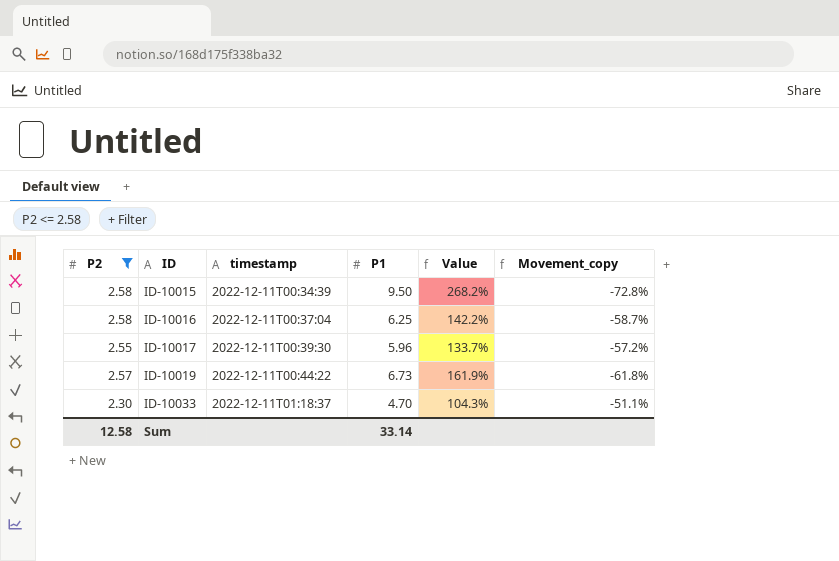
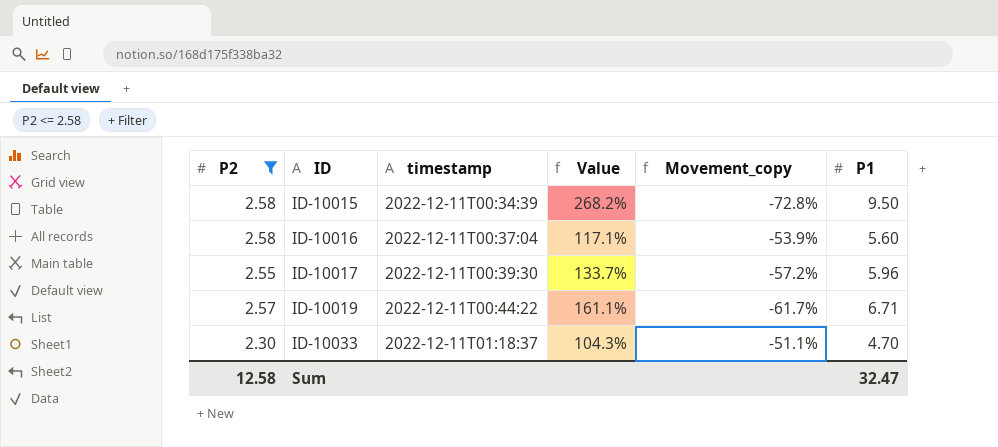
column P1 | position: 4 -> 6
ID-10016 | Value: 142.2% -> 117.1%
ID-10016 | Movement_copy: -58.7% -> -53.9%
ID-10016 | P1: 6.25 -> 5.60
ID-10019 | Value: 161.9% -> 161.1%
ID-10019 | Movement_copy: -61.8% -> -61.7%
ID-10019 | P1: 6.73 -> 6.71
Sum | P1: 33.14 -> 32.47

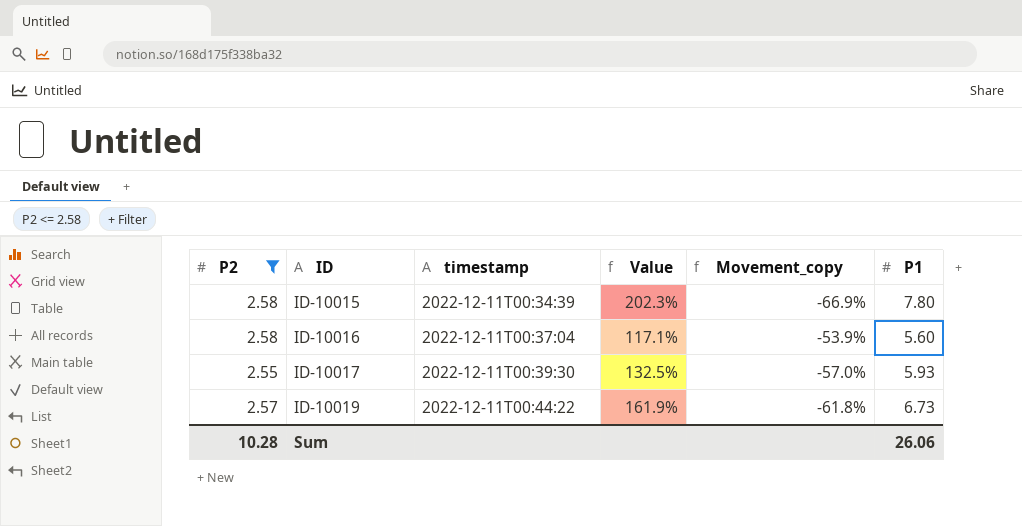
row ID-10033: 2.30 | 2022-12-11T01:18:37 | 104.3% | -51.1% | 4.70 -> none
ID-10015 | Value: 268.2% -> 202.3%
ID-10015 | Movement_copy: -72.8% -> -66.9%
ID-10015 | P1: 9.50 -> 7.80
ID-10017 | Value: 133.7% -> 132.5%
ID-10017 | Movement_copy: -57.2% -> -57.0%
ID-10017 | P1: 5.96 -> 5.93
ID-10019 | Value: 161.1% -> 161.9%
ID-10019 | Movement_copy: -61.7% -> -61.8%
ID-10019 | P1: 6.71 -> 6.73
Sum | P2: 12.58 -> 10.28
Sum | P1: 32.47 -> 26.06

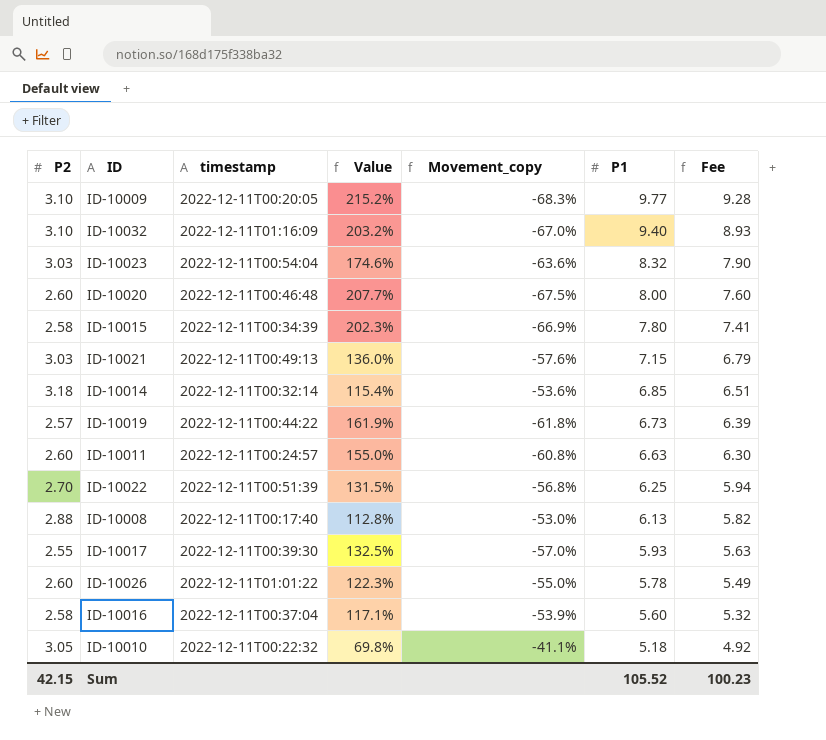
filter: P2 <= 2.58 -> none
row order: ID ascending -> P1 descending
column Fee | formula: none -> [P1] * 0.95
Sum | P2: 10.28 -> 42.15
Sum | P1: 26.06 -> 105.52

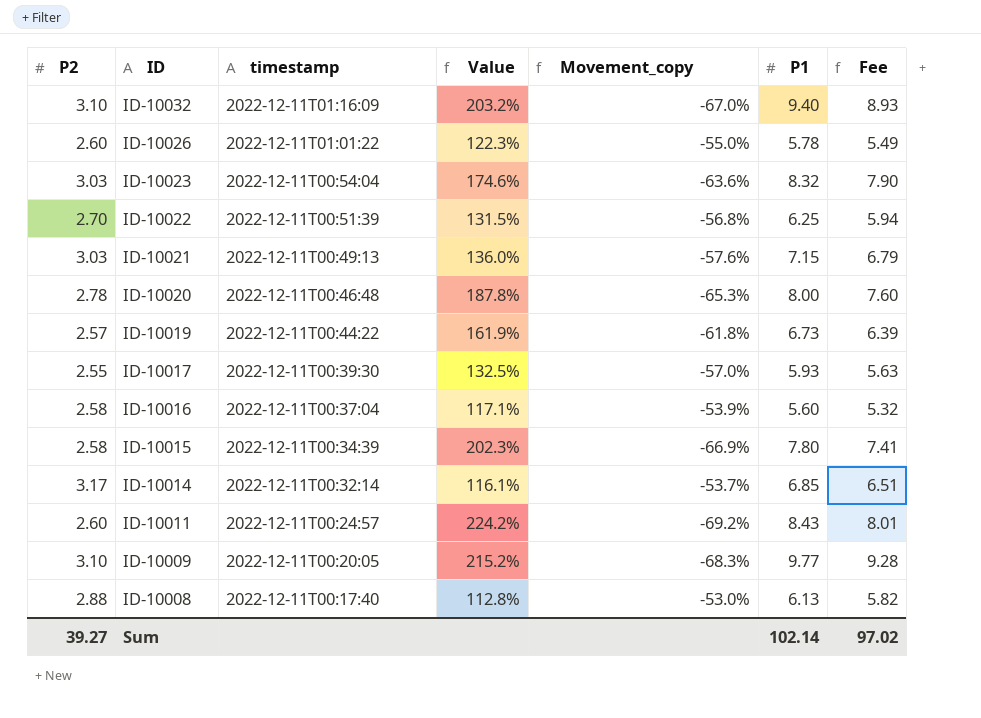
row order: P1 descending -> ID descending
row ID-10010: 3.05 | 2022-12-11T00:22:32 | 69.8% | -41.1% | 5.18 | 4.92 -> none
ID-10020 | P2: 2.60 -> 2.78
ID-10020 | Value: 207.7% -> 187.8%
ID-10020 | Movement_copy: -67.5% -> -65.3%
ID-10014 | P2: 3.18 -> 3.17
ID-10014 | Value: 115.4% -> 116.1%
ID-10014 | Movement_copy: -53.6% -> -53.7%
ID-10011 | Value: 155.0% -> 224.2%
ID-10011 | Movement_copy: -60.8% -> -69.2%
ID-10011 | P1: 6.63 -> 8.43
ID-10011 | Fee: 6.30 -> 8.01
Sum | P2: 42.15 -> 39.27
Sum | P1: 105.52 -> 102.14
Sum | Fee: 100.23 -> 97.02

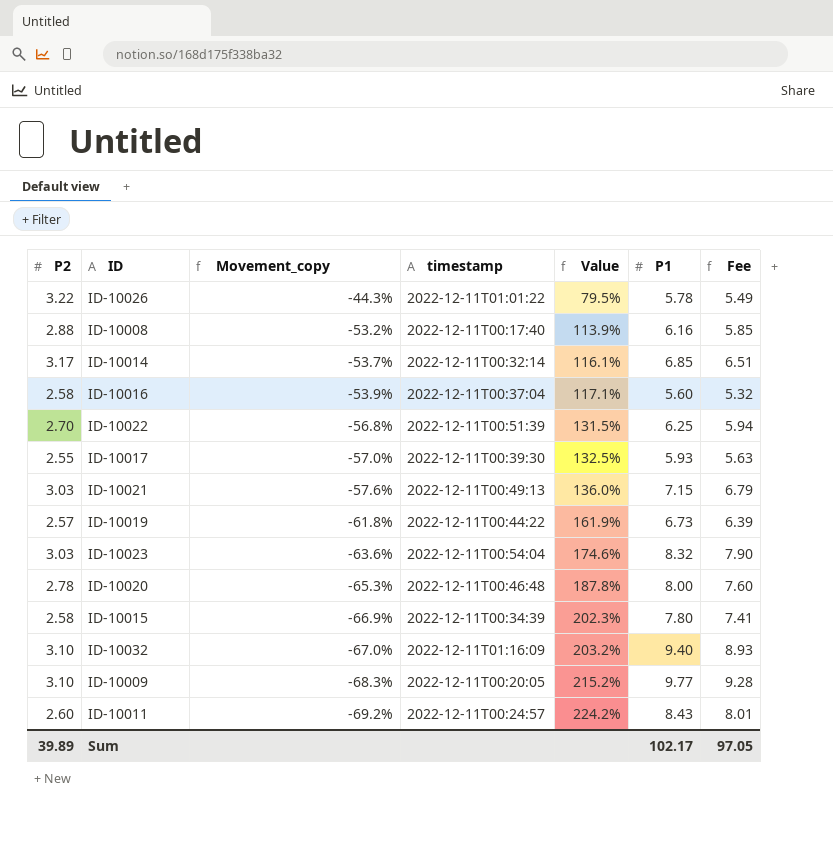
row order: ID descending -> Movement_copy descending
column Movement_copy | position: 5 -> 3
ID-10026 | P2: 2.60 -> 3.22
ID-10026 | Movement_copy: -55.0% -> -44.3%
ID-10026 | Value: 122.3% -> 79.5%
ID-10008 | Movement_copy: -53.0% -> -53.2%
ID-10008 | Value: 112.8% -> 113.9%
ID-10008 | P1: 6.13 -> 6.16
ID-10008 | Fee: 5.82 -> 5.85
Sum | P2: 39.27 -> 39.89
Sum | P1: 102.14 -> 102.17
Sum | Fee: 97.02 -> 97.05

